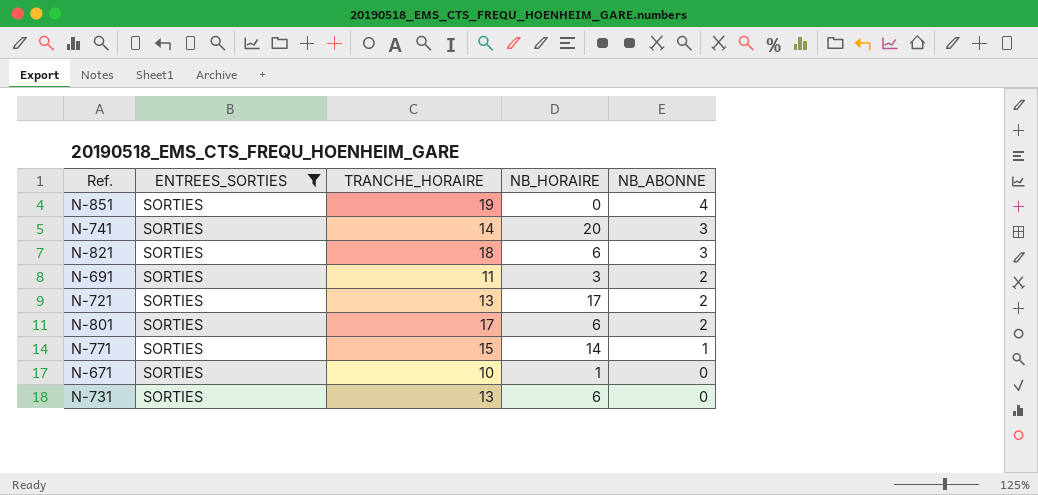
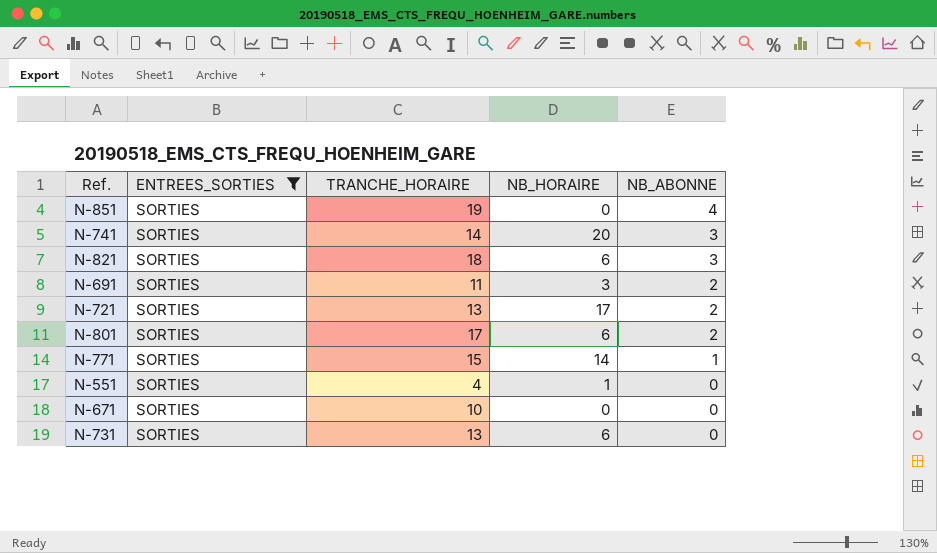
row N-551: none -> SORTIES | 4 | 1 | 0
N-671 | NB_HORAIRE: 1 -> 0

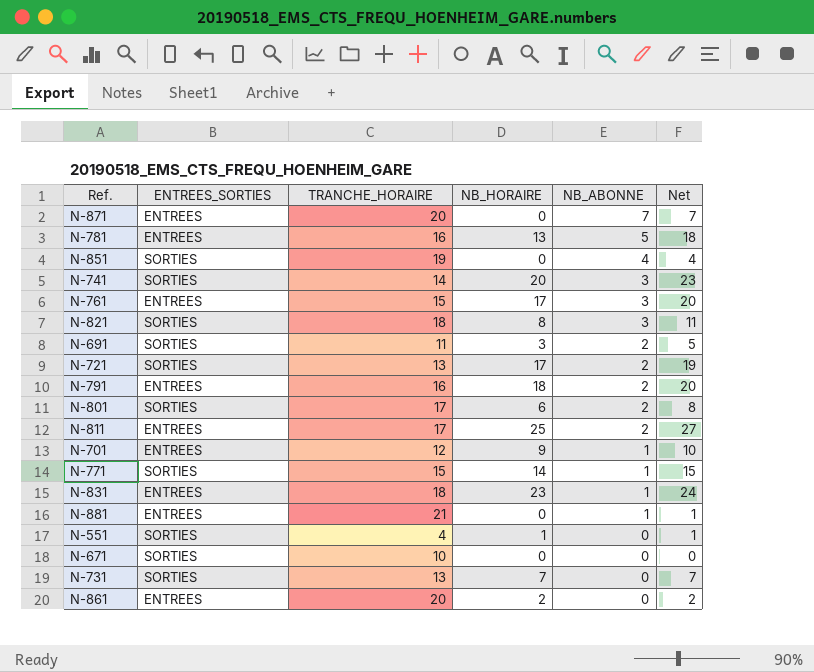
filter: ENTREES_SORTIES = SORTIES -> none
column Net | formula: none -> [NB_HORAIRE] + [NB_ABONNE]
N-821 | NB_HORAIRE: 6 -> 8
N-731 | NB_HORAIRE: 6 -> 7

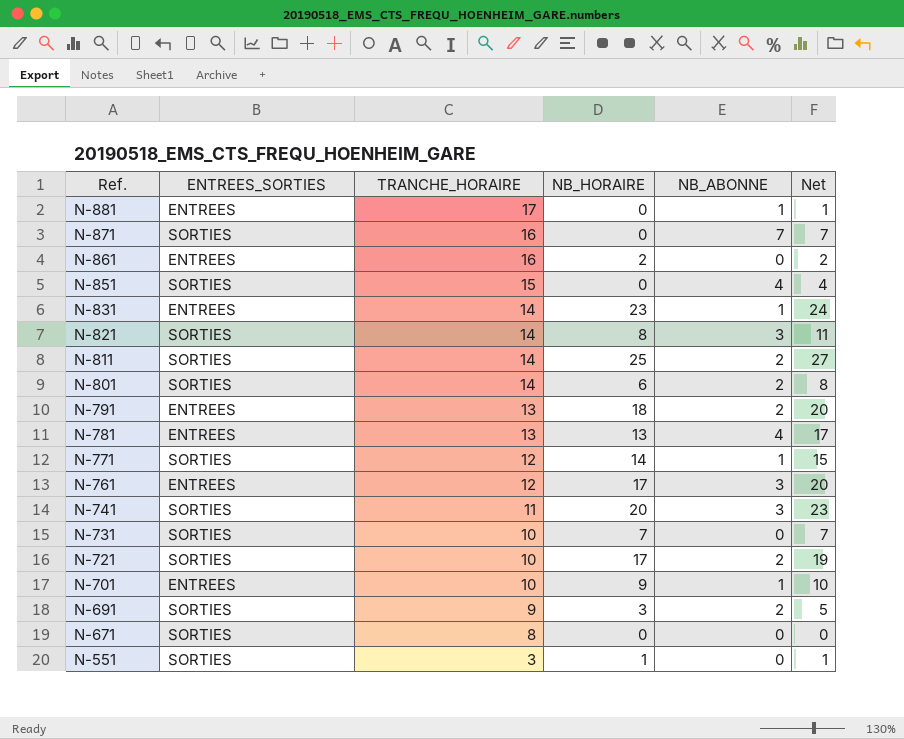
row order: NB_ABONNE descending -> Ref. descending
N-881 | TRANCHE_HORAIRE: 21 -> 17
N-871 | ENTREES_SORTIES: ENTREES -> SORTIES
N-871 | TRANCHE_HORAIRE: 20 -> 16
N-861 | TRANCHE_HORAIRE: 20 -> 16
N-851 | TRANCHE_HORAIRE: 19 -> 15
N-831 | TRANCHE_HORAIRE: 18 -> 14
N-821 | TRANCHE_HORAIRE: 18 -> 14
N-811 | ENTREES_SORTIES: ENTREES -> SORTIES
N-811 | TRANCHE_HORAIRE: 17 -> 14
N-801 | TRANCHE_HORAIRE: 17 -> 14
N-791 | TRANCHE_HORAIRE: 16 -> 13
N-781 | TRANCHE_HORAIRE: 16 -> 13
N-781 | NB_ABONNE: 5 -> 4
N-781 | Net: 18 -> 17
N-771 | TRANCHE_HORAIRE: 15 -> 12
N-761 | TRANCHE_HORAIRE: 15 -> 12
N-741 | TRANCHE_HORAIRE: 14 -> 11
N-731 | TRANCHE_HORAIRE: 13 -> 10
N-721 | TRANCHE_HORAIRE: 13 -> 10
N-701 | TRANCHE_HORAIRE: 12 -> 10
N-691 | TRANCHE_HORAIRE: 11 -> 9
N-671 | TRANCHE_HORAIRE: 10 -> 8
N-551 | TRANCHE_HORAIRE: 4 -> 3

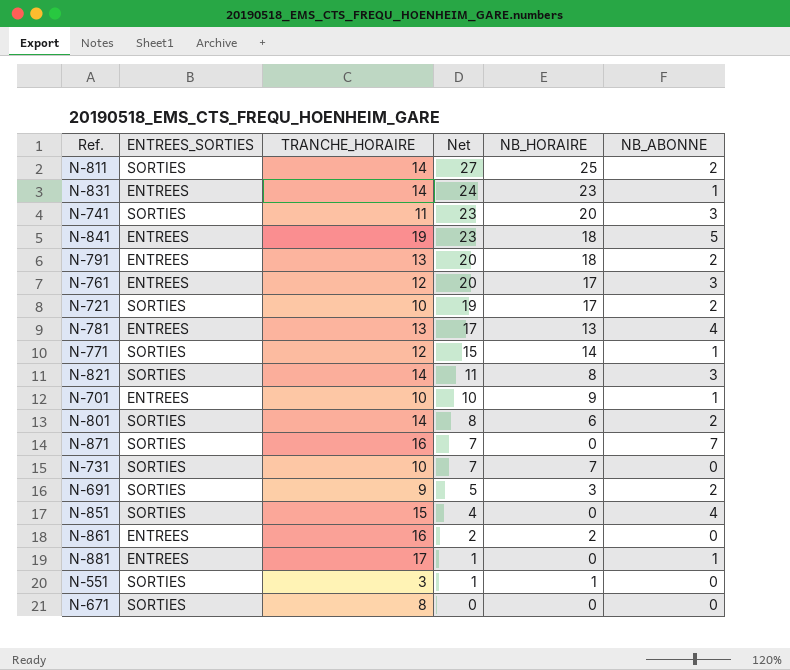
row order: Ref. descending -> Net descending
column Net | position: 6 -> 4
row N-841: none -> ENTREES | 19 | 23 | 18 | 5

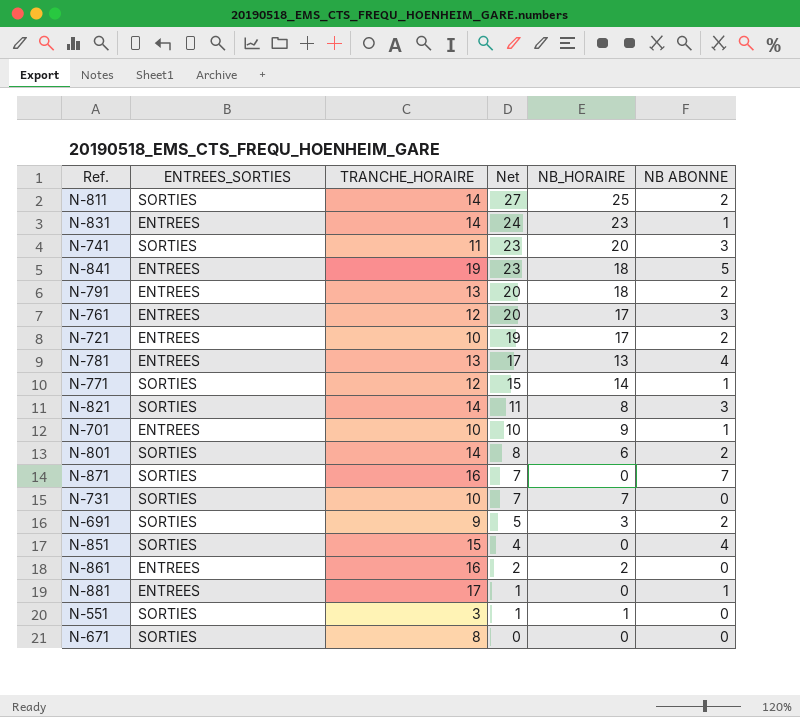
column name: NB_ABONNE -> NB ABONNE
N-721 | ENTREES_SORTIES: SORTIES -> ENTREES

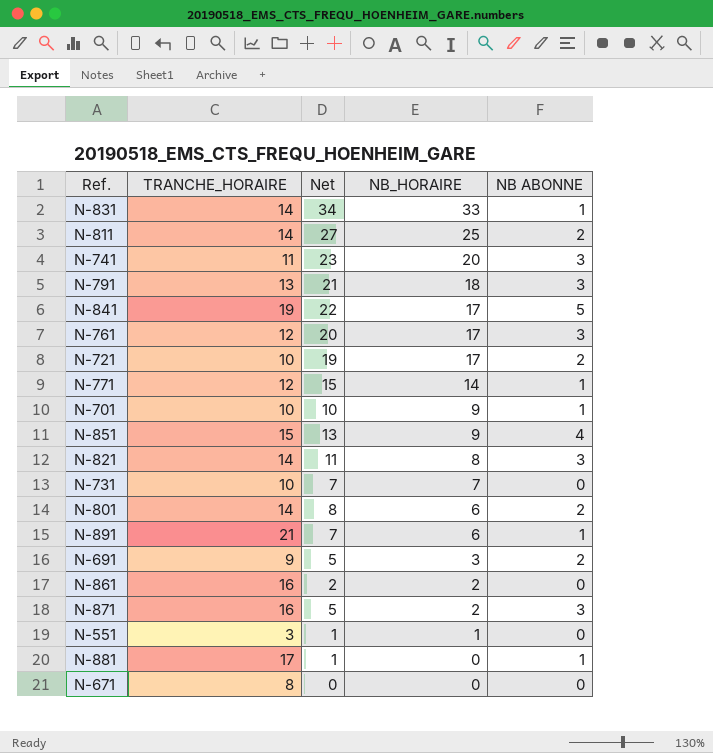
row order: Net descending -> NB_HORAIRE descending
column ENTREES_SORTIES | position: 2 -> none
row N-781: ENTREES | 13 | 17 | 13 | 4 -> none
N-831 | Net: 24 -> 34
N-831 | NB_HORAIRE: 23 -> 33
N-791 | Net: 20 -> 21
N-791 | NB ABONNE: 2 -> 3
N-841 | Net: 23 -> 22
N-841 | NB_HORAIRE: 18 -> 17
N-851 | Net: 4 -> 13
N-851 | NB_HORAIRE: 0 -> 9
row N-891: none -> 21 | 7 | 6 | 1
N-871 | Net: 7 -> 5
N-871 | NB_HORAIRE: 0 -> 2
N-871 | NB ABONNE: 7 -> 3

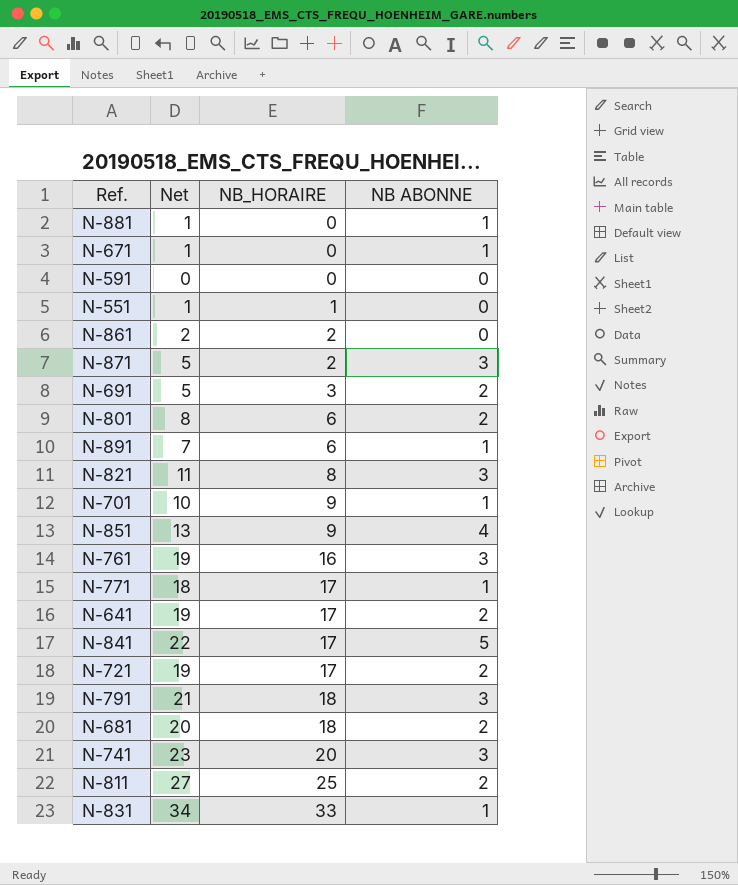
row order: NB_HORAIRE descending -> NB_HORAIRE ascending
column TRANCHE_HORAIRE | position: 2 -> none
row N-731: 10 | 7 | 7 | 0 -> none
N-671 | Net: 0 -> 1
N-671 | NB ABONNE: 0 -> 1
row N-591: none -> 0 | 0 | 0
N-761 | Net: 20 -> 19
N-761 | NB_HORAIRE: 17 -> 16
N-771 | Net: 15 -> 18
N-771 | NB_HORAIRE: 14 -> 17
row N-641: none -> 19 | 17 | 2
row N-681: none -> 20 | 18 | 2

